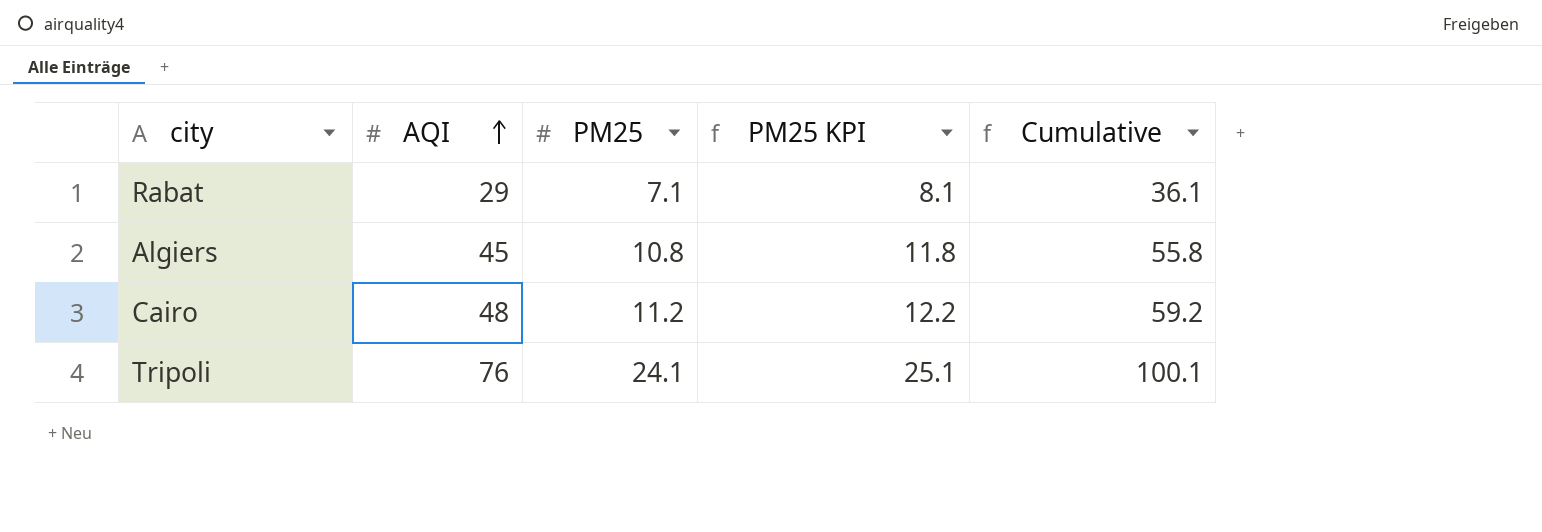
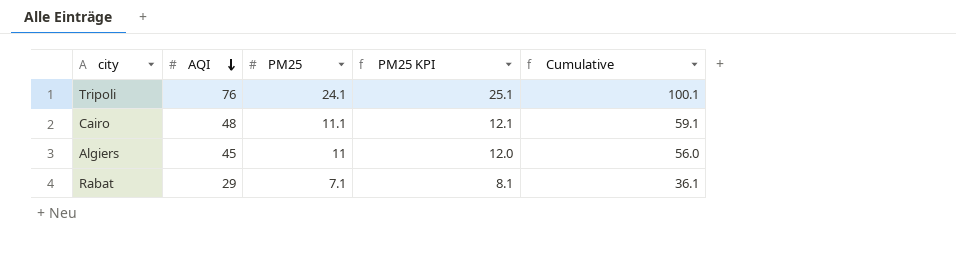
row order: AQI ascending -> AQI descending
Cairo | PM25: 11.2 -> 11.1
Cairo | PM25 KPI: 12.2 -> 12.1
Cairo | Cumulative: 59.2 -> 59.1
Algiers | PM25: 10.8 -> 11
Algiers | PM25 KPI: 11.8 -> 12.0
Algiers | Cumulative: 55.8 -> 56.0

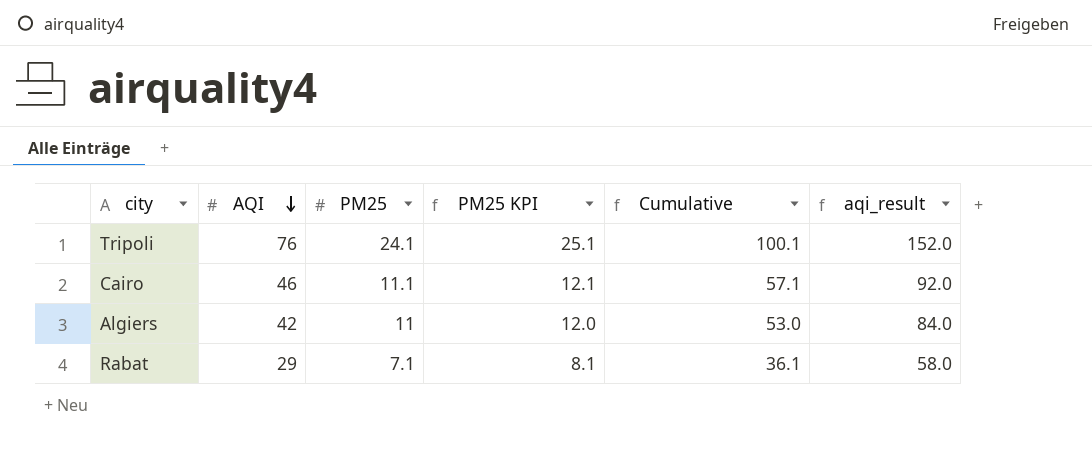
column aqi_result | formula: none -> [AQI] * 2
Cairo | AQI: 48 -> 46
Cairo | Cumulative: 59.1 -> 57.1
Algiers | AQI: 45 -> 42
Algiers | Cumulative: 56.0 -> 53.0

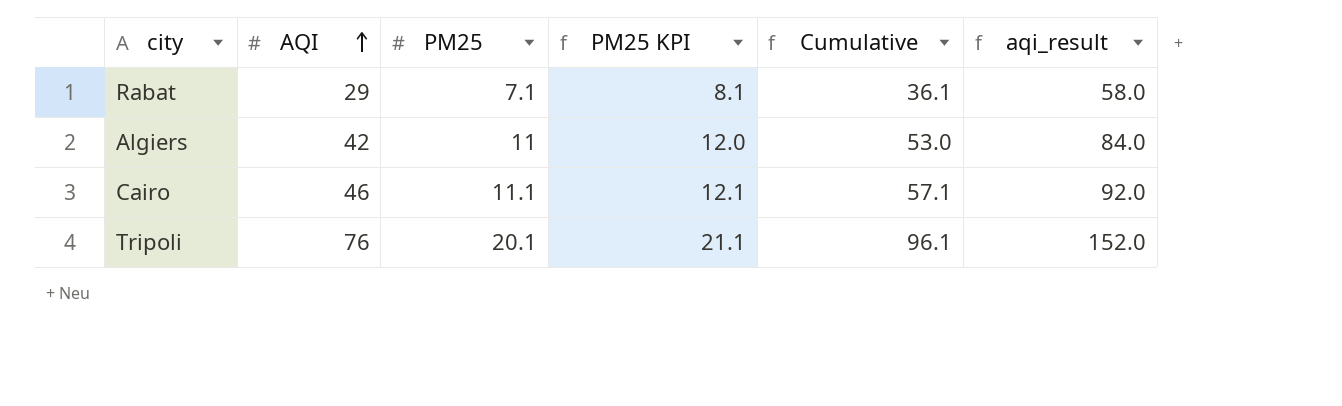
row order: AQI descending -> AQI ascending
Tripoli | PM25: 24.1 -> 20.1
Tripoli | PM25 KPI: 25.1 -> 21.1
Tripoli | Cumulative: 100.1 -> 96.1

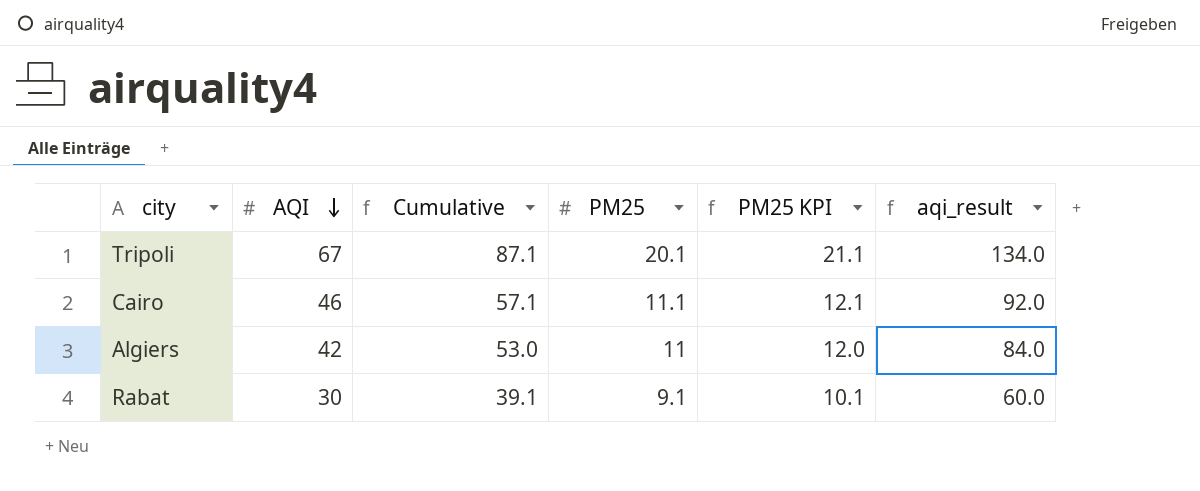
row order: AQI ascending -> AQI descending
column Cumulative | position: 5 -> 3
Tripoli | AQI: 76 -> 67
Tripoli | Cumulative: 96.1 -> 87.1
Tripoli | aqi_result: 152.0 -> 134.0
Rabat | AQI: 29 -> 30
Rabat | Cumulative: 36.1 -> 39.1
Rabat | PM25: 7.1 -> 9.1
Rabat | PM25 KPI: 8.1 -> 10.1
Rabat | aqi_result: 58.0 -> 60.0

